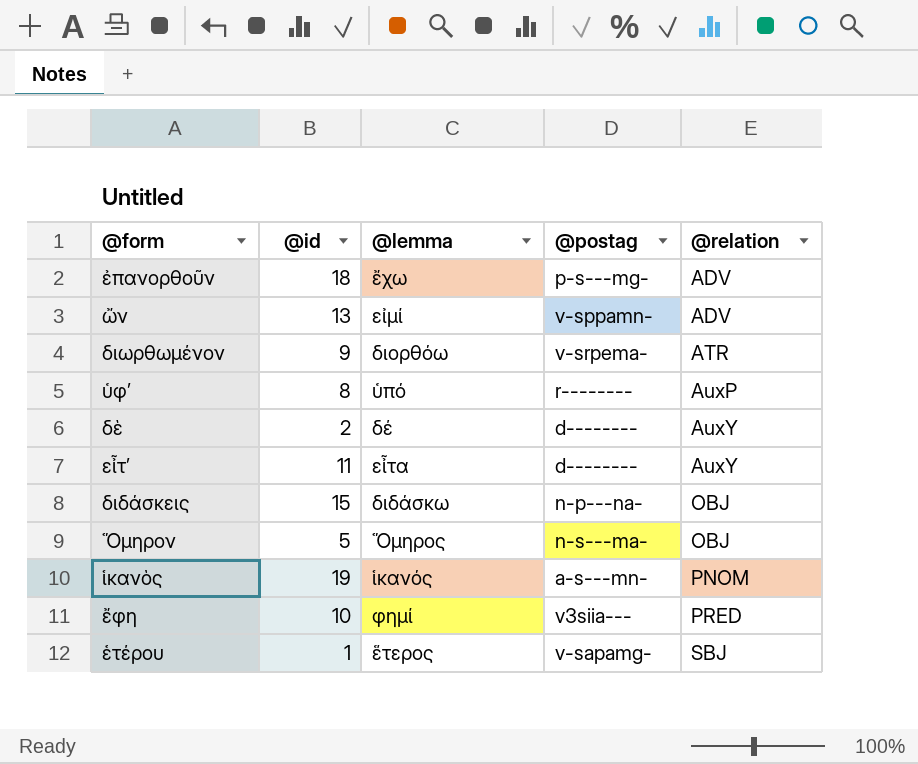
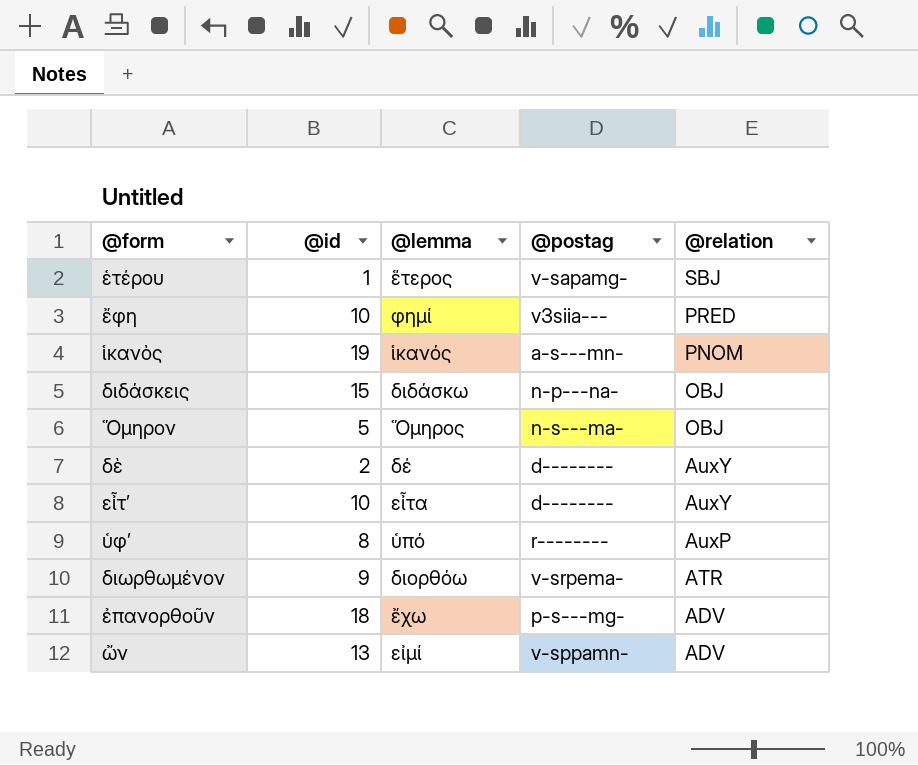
row order: @relation ascending -> @relation descending
εἶτʼ | @id: 11 -> 10

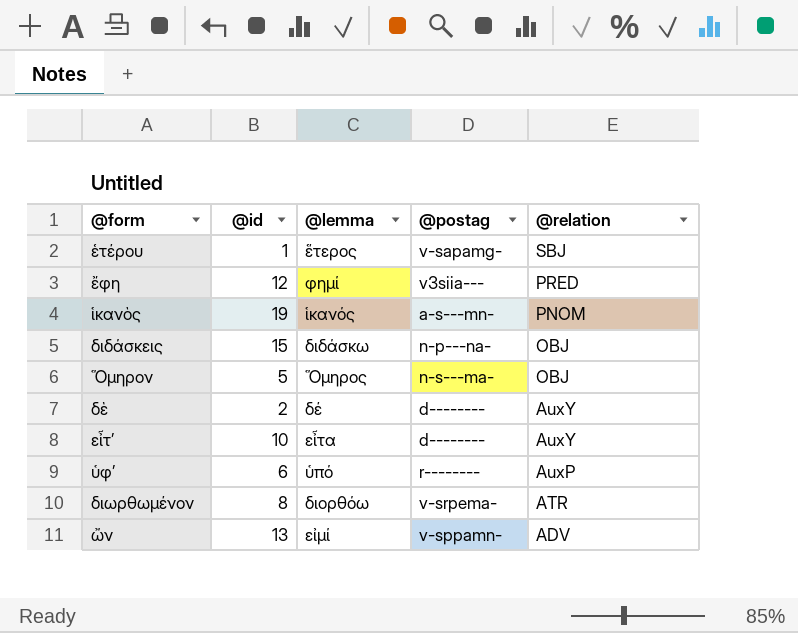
row ἐπανορθοῦν: 18 | ἔχω | p-s---mg- | ADV -> none
ἔφη | @id: 10 -> 12
ὑφʼ | @id: 8 -> 6
διωρθωμένον | @id: 9 -> 8

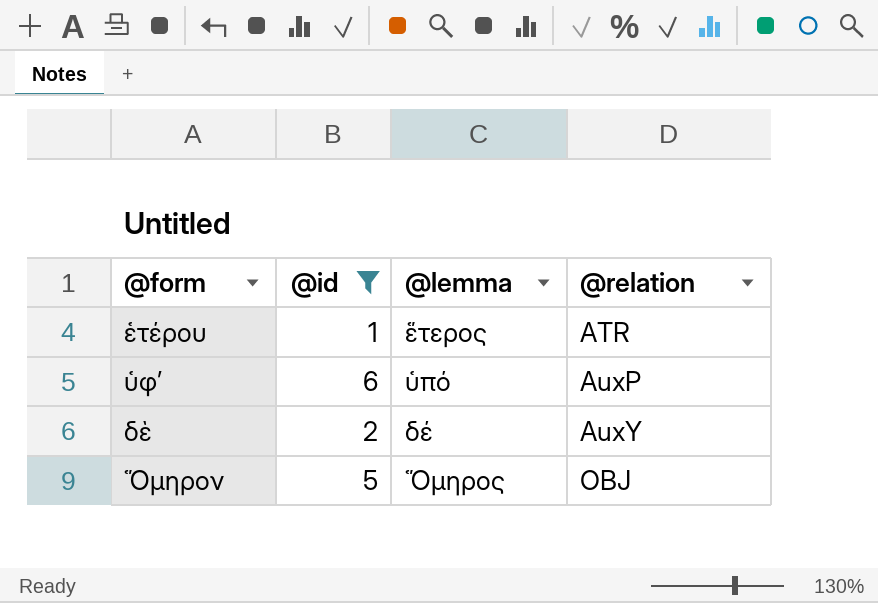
filter: none -> @id <= 6
row order: @relation descending -> @relation ascending
column @postag | position: 4 -> none
ἑτέρου | @relation: SBJ -> ATR

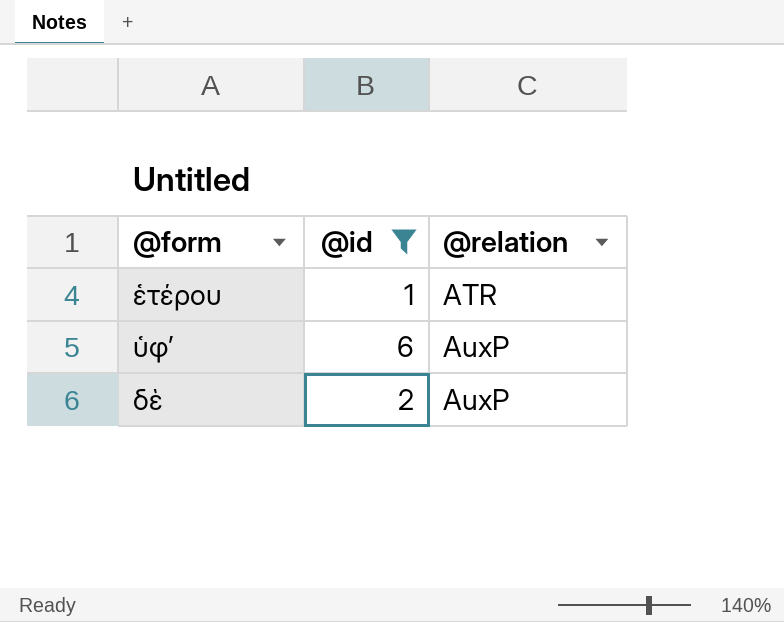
column @lemma | position: 3 -> none
row Ὅμηρον: 5 | Ὅμηρος | OBJ -> none
δὲ | @relation: AuxY -> AuxP

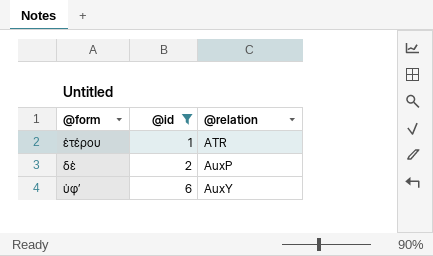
row order: @relation ascending -> @id ascending
ὑφʼ | @relation: AuxP -> AuxY

